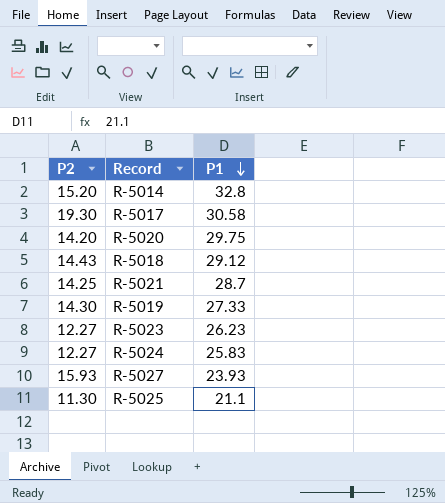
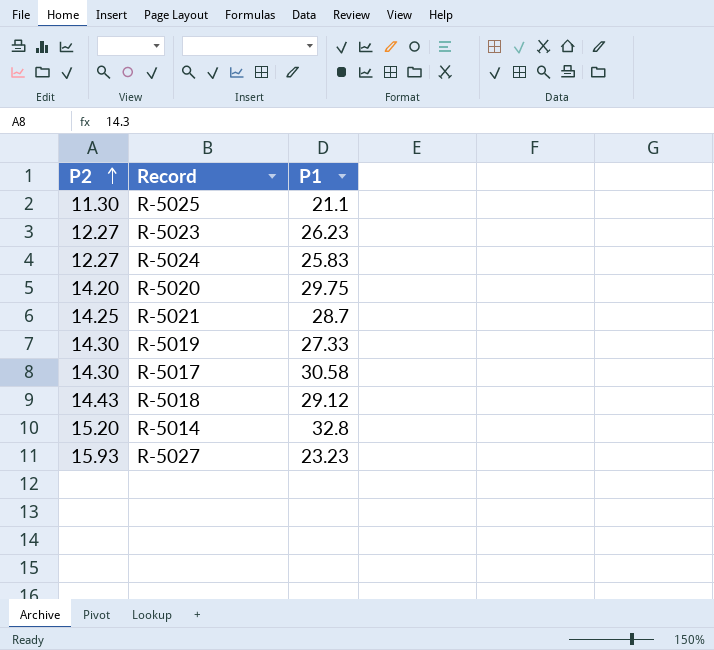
row order: P1 descending -> P2 ascending
R-5017 | P2: 19.30 -> 14.30
R-5027 | P1: 23.93 -> 23.23

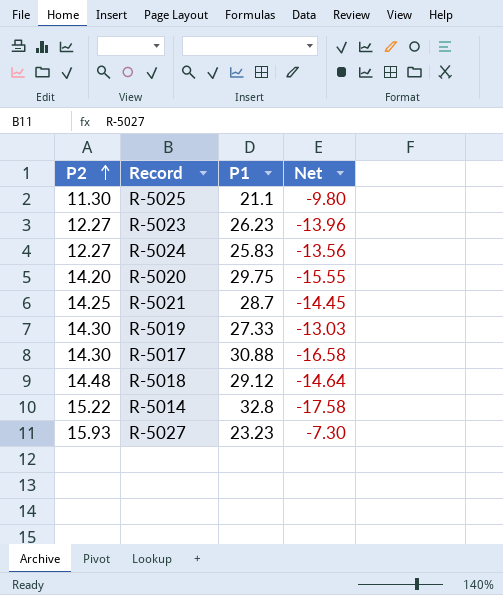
column Net | formula: none -> [P2] - [P1]
R-5017 | P1: 30.58 -> 30.88
R-5018 | P2: 14.43 -> 14.48
R-5014 | P2: 15.20 -> 15.22

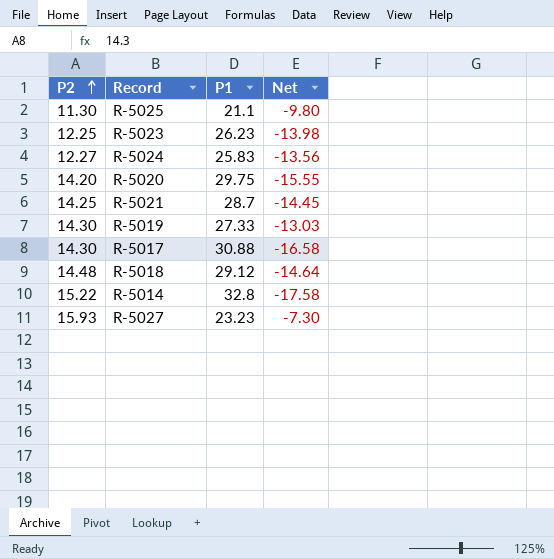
R-5023 | P2: 12.27 -> 12.25
R-5023 | Net: -13.96 -> -13.98

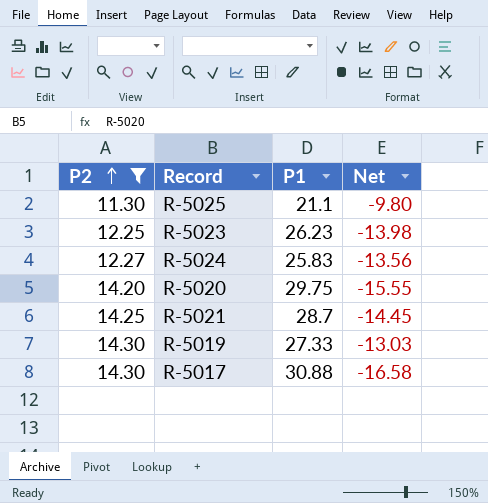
filter: none -> P2 <= 14.30

